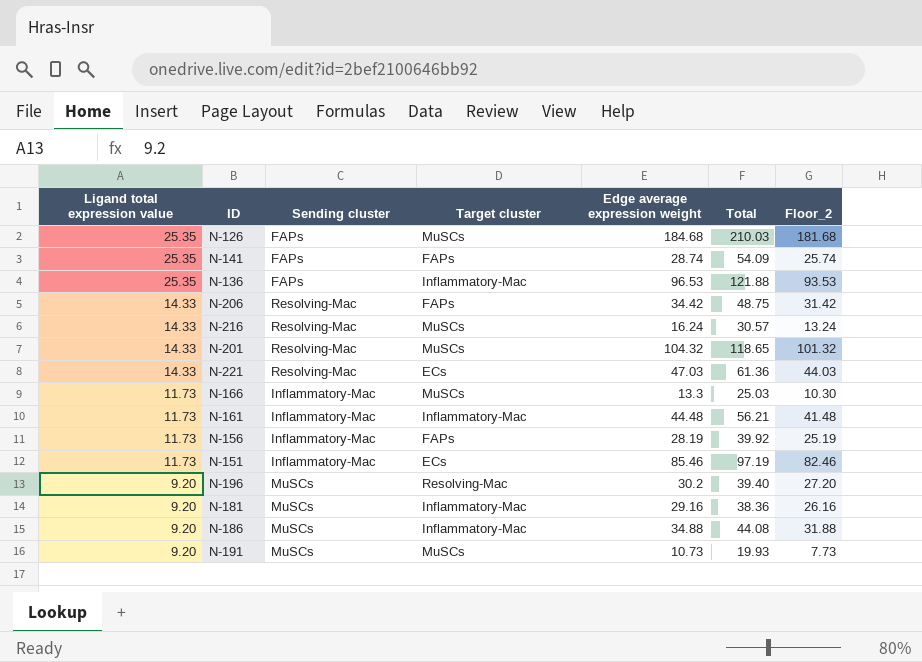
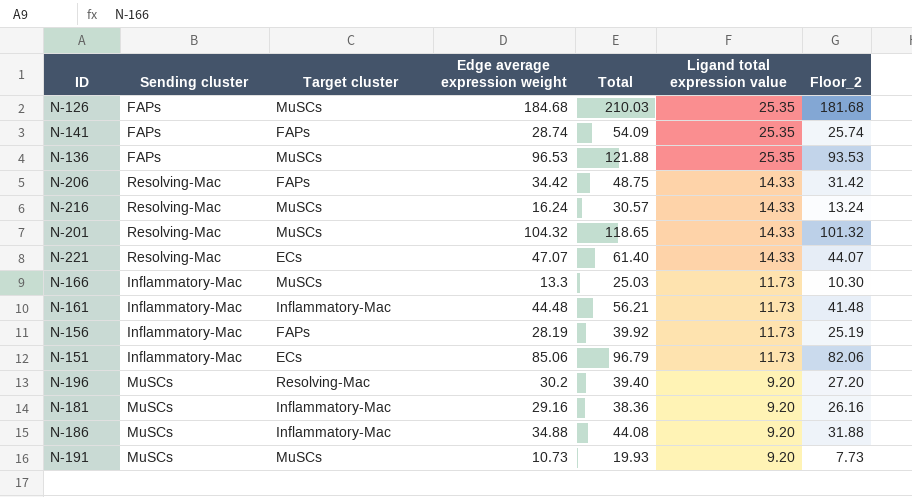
column Ligand total expression value | position: 1 -> 6
N-136 | Target cluster: Inflammatory-Mac -> MuSCs
N-221 | Edge average expression weight: 47.03 -> 47.07
N-221 | Total: 61.36 -> 61.40
N-221 | Floor_2: 44.03 -> 44.07
N-151 | Edge average expression weight: 85.46 -> 85.06
N-151 | Total: 97.19 -> 96.79
N-151 | Floor_2: 82.46 -> 82.06

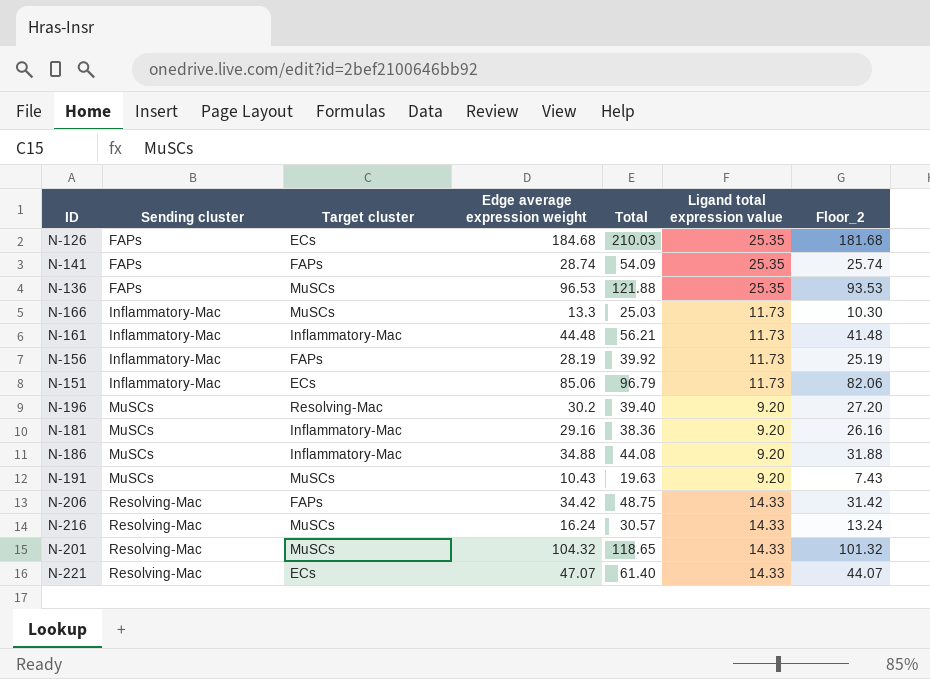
row order: Ligand total expression value descending -> Sending cluster ascending
N-126 | Target cluster: MuSCs -> ECs
N-191 | Edge average expression weight: 10.73 -> 10.43
N-191 | Total: 19.93 -> 19.63
N-191 | Floor_2: 7.73 -> 7.43

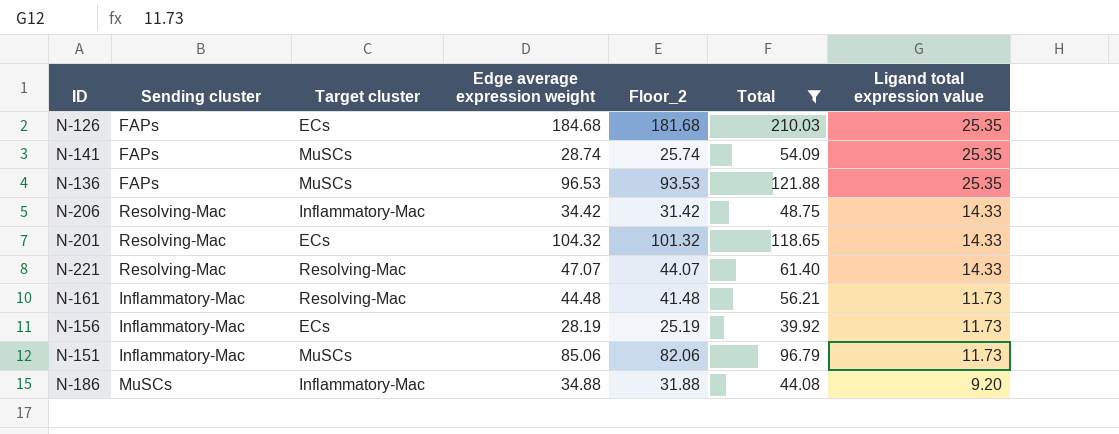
filter: none -> Total >= 39.92
row order: Sending cluster ascending -> Ligand total expression value descending
column Floor_2 | position: 7 -> 5
N-141 | Target cluster: FAPs -> MuSCs
N-206 | Target cluster: FAPs -> Inflammatory-Mac
N-201 | Target cluster: MuSCs -> ECs
N-221 | Target cluster: ECs -> Resolving-Mac
N-161 | Target cluster: Inflammatory-Mac -> Resolving-Mac
N-156 | Target cluster: FAPs -> ECs
N-151 | Target cluster: ECs -> MuSCs

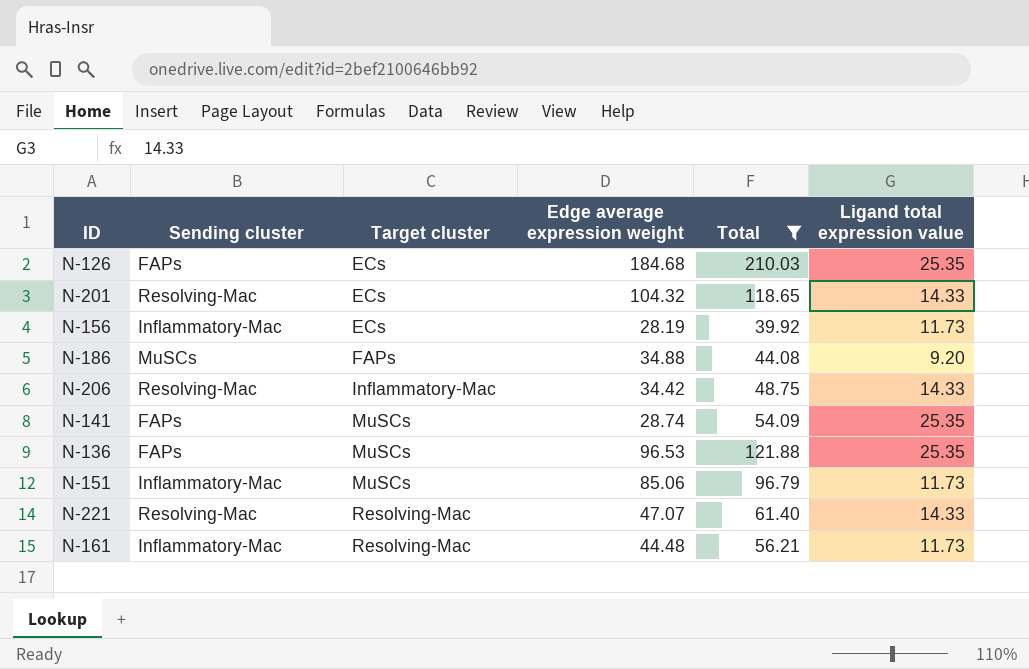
row order: Ligand total expression value descending -> Target cluster ascending
column Floor_2 | formula: [Edge average expression weight] - 3 -> none
N-186 | Target cluster: Inflammatory-Mac -> FAPs

